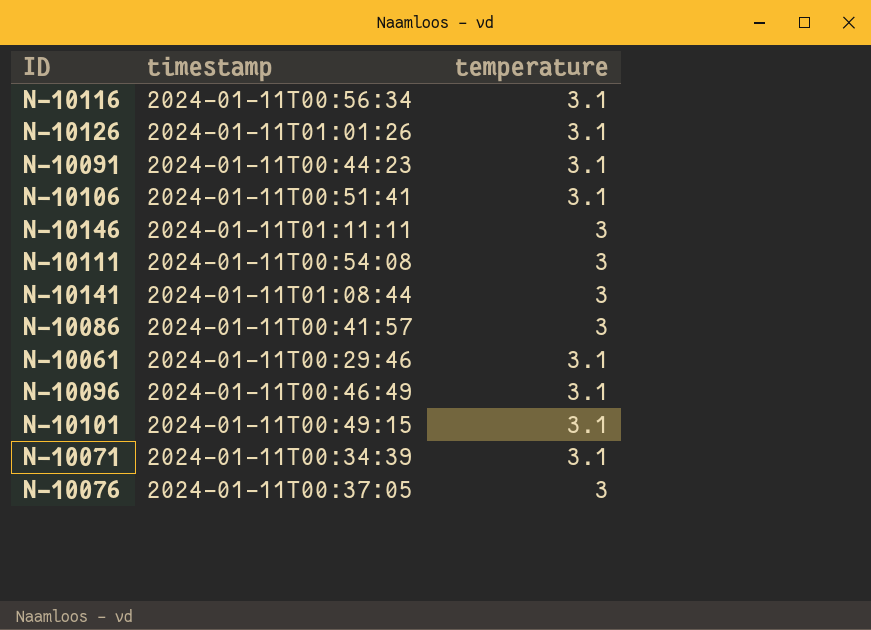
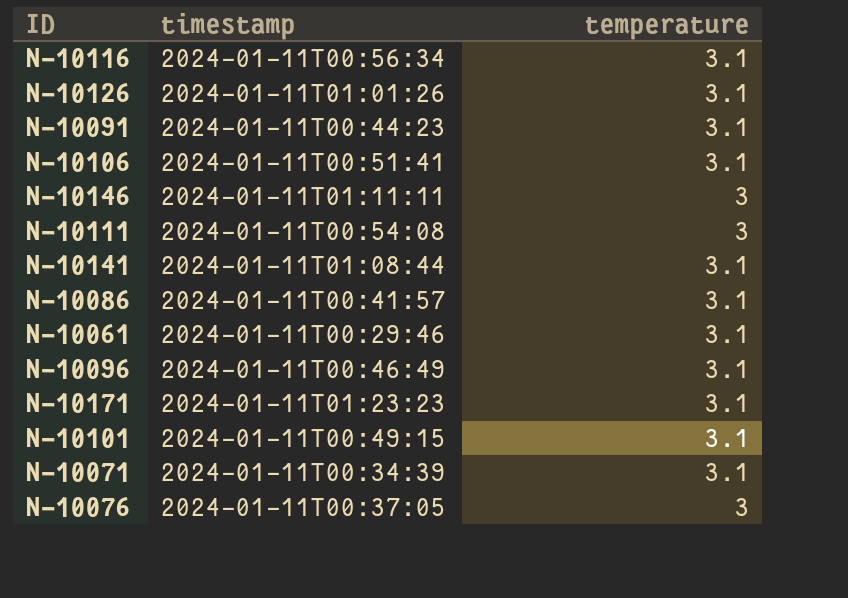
N-10141 | temperature: 3 -> 3.1
N-10086 | temperature: 3 -> 3.1
row N-10171: none -> 2024-01-11T01:23:23 | 3.1

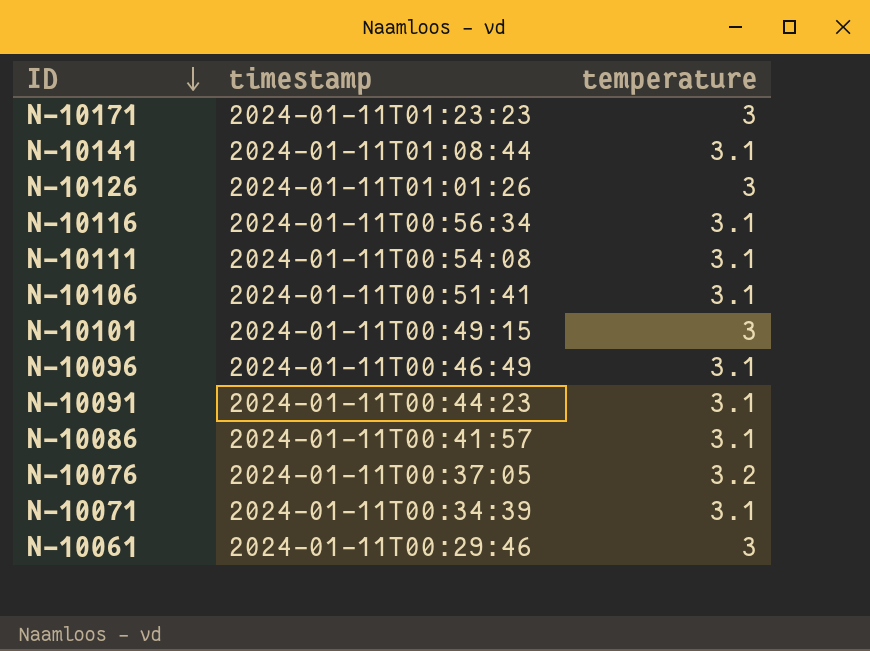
row order: none -> ID descending
row N-10146: 2024-01-11T01:11:11 | 3 -> none
N-10171 | temperature: 3.1 -> 3
N-10126 | temperature: 3.1 -> 3
N-10111 | temperature: 3 -> 3.1
N-10101 | temperature: 3.1 -> 3
N-10076 | temperature: 3 -> 3.2
N-10061 | temperature: 3.1 -> 3

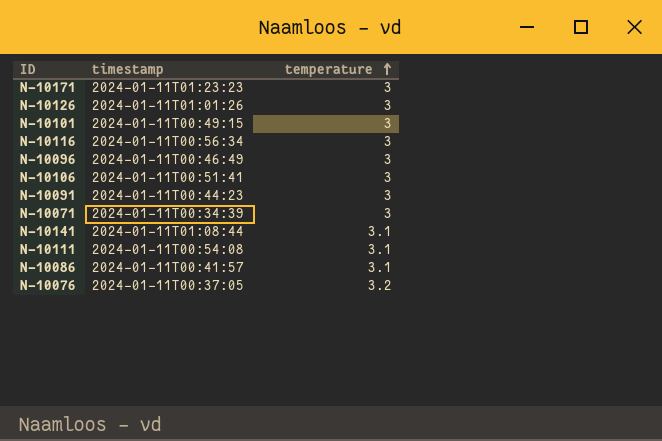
row order: ID descending -> temperature ascending
row N-10061: 2024-01-11T00:29:46 | 3 -> none
N-10116 | temperature: 3.1 -> 3
N-10096 | temperature: 3.1 -> 3
N-10106 | temperature: 3.1 -> 3
N-10091 | temperature: 3.1 -> 3
N-10071 | temperature: 3.1 -> 3

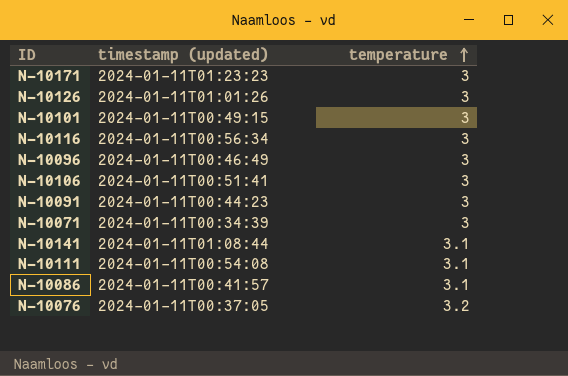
column name: timestamp -> timestamp (updated)

